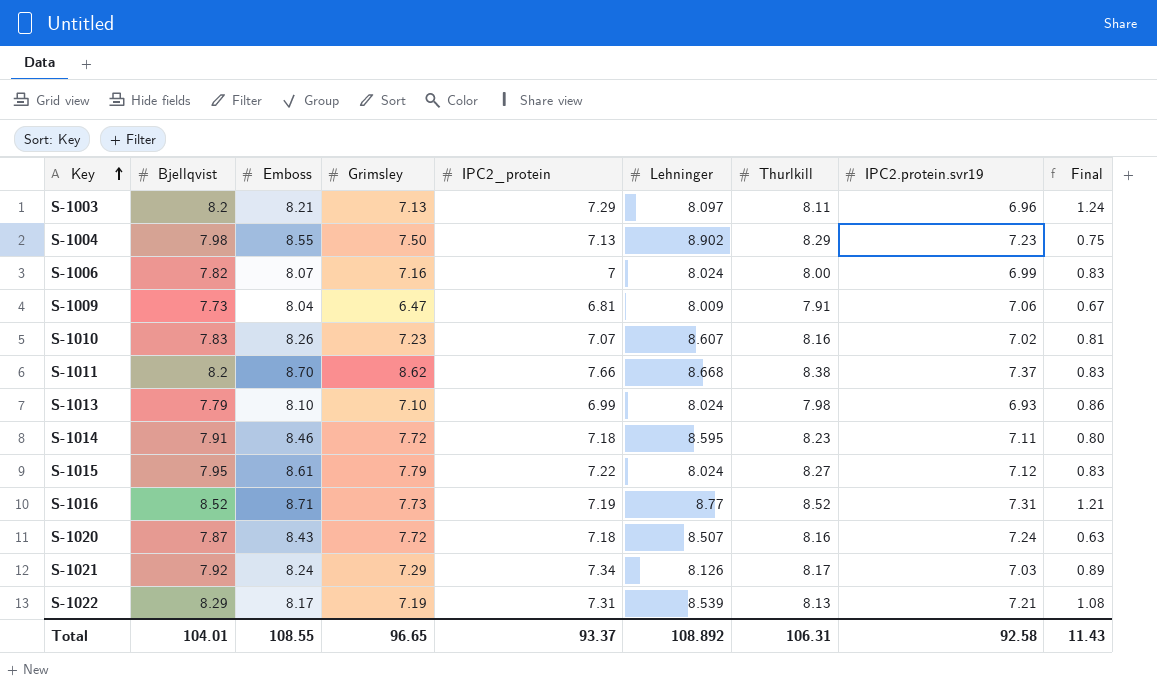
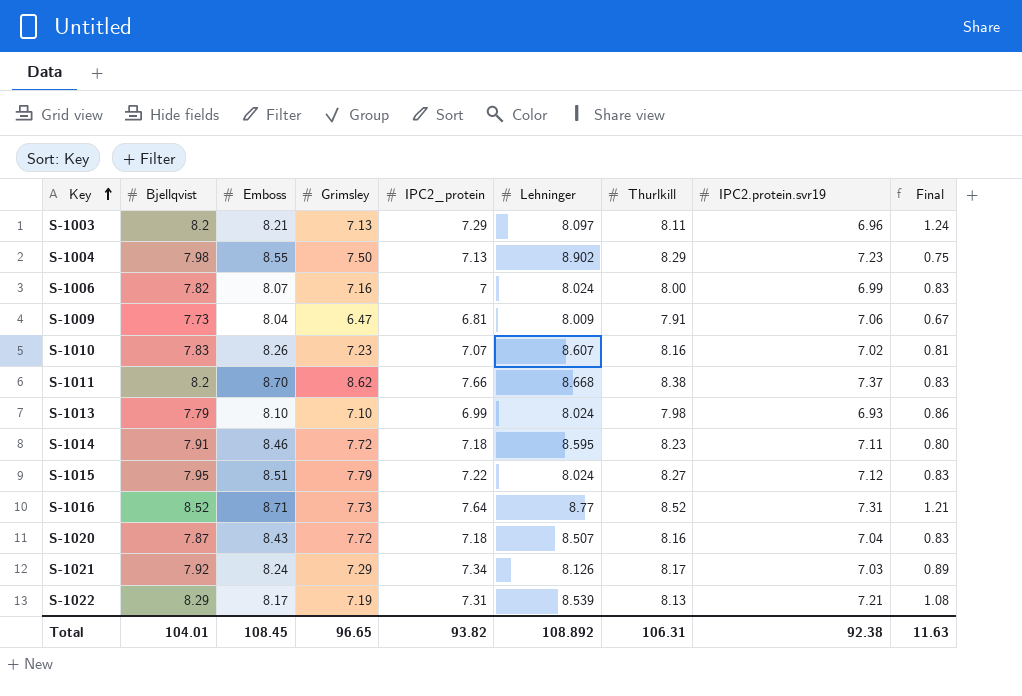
S-1015 | Emboss: 8.61 -> 8.51
S-1016 | IPC2_protein: 7.19 -> 7.64
S-1020 | IPC2.protein.svr19: 7.24 -> 7.04
S-1020 | Final: 0.63 -> 0.83
Total | Emboss: 108.55 -> 108.45
Total | IPC2_protein: 93.37 -> 93.82
Total | IPC2.protein.svr19: 92.58 -> 92.38
Total | Final: 11.43 -> 11.63

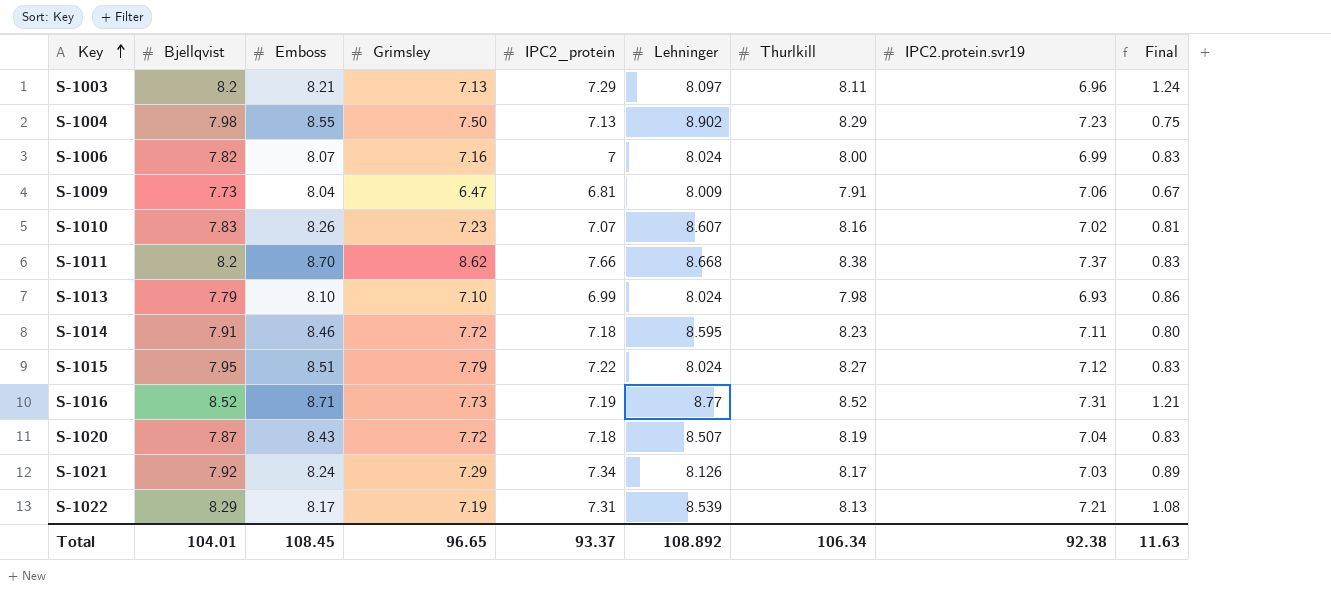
S-1016 | IPC2_protein: 7.64 -> 7.19
S-1020 | Thurlkill: 8.16 -> 8.19
Total | IPC2_protein: 93.82 -> 93.37
Total | Thurlkill: 106.31 -> 106.34

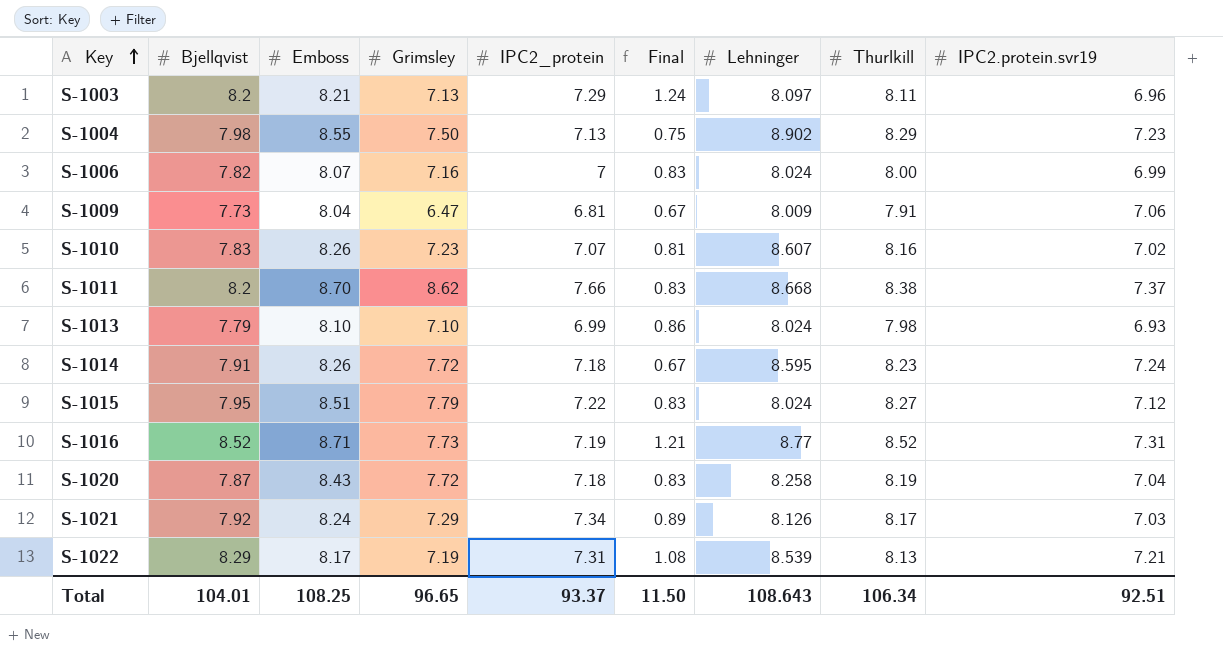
column Final | position: 9 -> 6
S-1014 | Emboss: 8.46 -> 8.26
S-1014 | Final: 0.80 -> 0.67
S-1014 | IPC2.protein.svr19: 7.11 -> 7.24
S-1020 | Lehninger: 8.507 -> 8.258
Total | Emboss: 108.45 -> 108.25
Total | Final: 11.63 -> 11.50
Total | Lehninger: 108.892 -> 108.643
Total | IPC2.protein.svr19: 92.38 -> 92.51

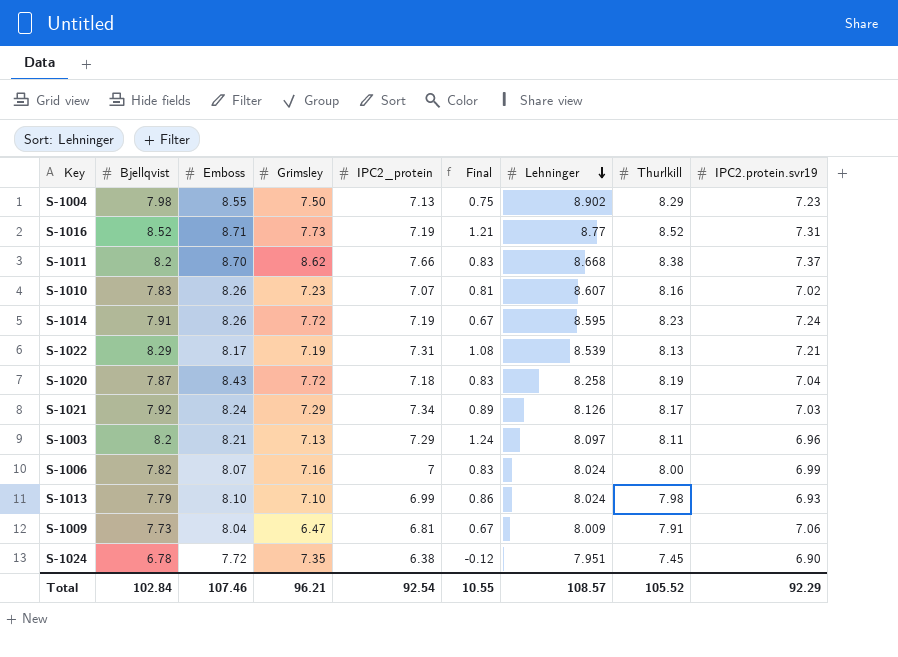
row order: Key ascending -> Lehninger descending
row S-1015: 7.95 | 8.51 | 7.79 | 7.22 | 0.83 | 8.024 | 8.27 | 7.12 -> none
S-1014 | IPC2_protein: 7.18 -> 7.19
row S-1024: none -> 6.78 | 7.72 | 7.35 | 6.38 | -0.12 | 7.951 | 7.45 | 6.90
Total | Bjellqvist: 104.01 -> 102.84
Total | Emboss: 108.25 -> 107.46
Total | Grimsley: 96.65 -> 96.21
Total | IPC2_protein: 93.37 -> 92.54
Total | Final: 11.50 -> 10.55
Total | Lehninger: 108.643 -> 108.57
Total | Thurlkill: 106.34 -> 105.52
Total | IPC2.protein.svr19: 92.51 -> 92.29

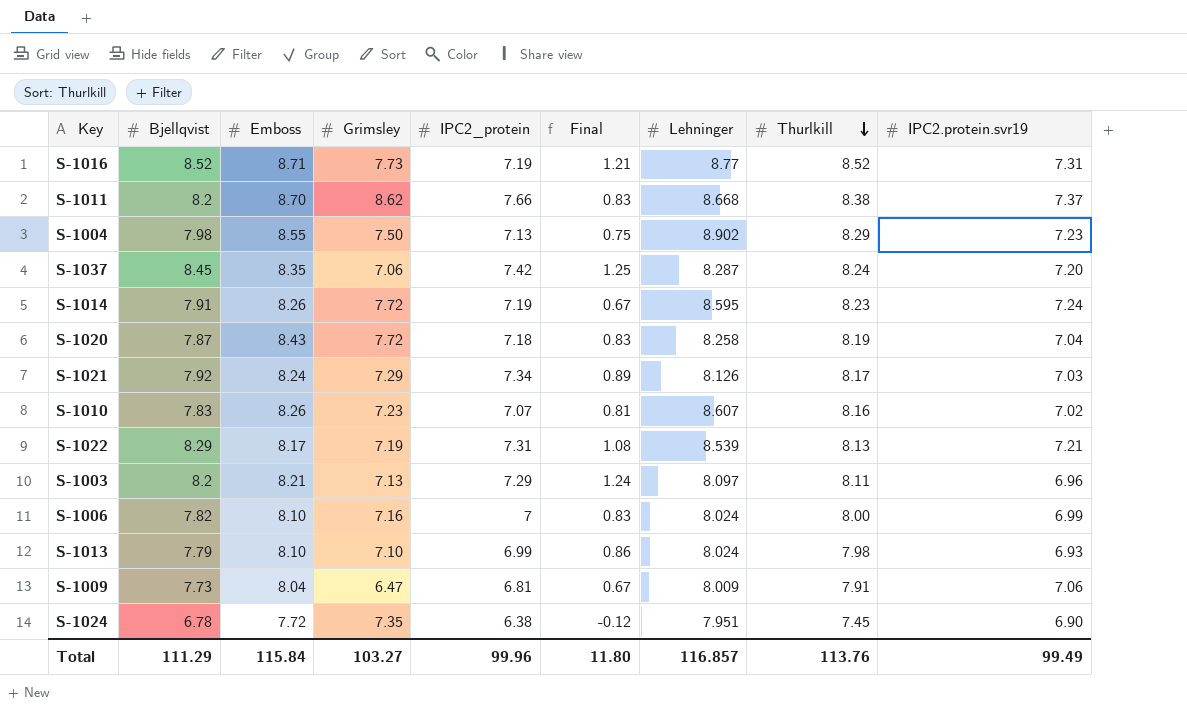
row order: Lehninger descending -> Thurlkill descending
row S-1037: none -> 8.45 | 8.35 | 7.06 | 7.42 | 1.25 | 8.287 | 8.24 | 7.20
S-1006 | Emboss: 8.07 -> 8.10
Total | Bjellqvist: 102.84 -> 111.29
Total | Emboss: 107.46 -> 115.84
Total | Grimsley: 96.21 -> 103.27
Total | IPC2_protein: 92.54 -> 99.96
Total | Final: 10.55 -> 11.80
Total | Lehninger: 108.57 -> 116.857
Total | Thurlkill: 105.52 -> 113.76
Total | IPC2.protein.svr19: 92.29 -> 99.49

